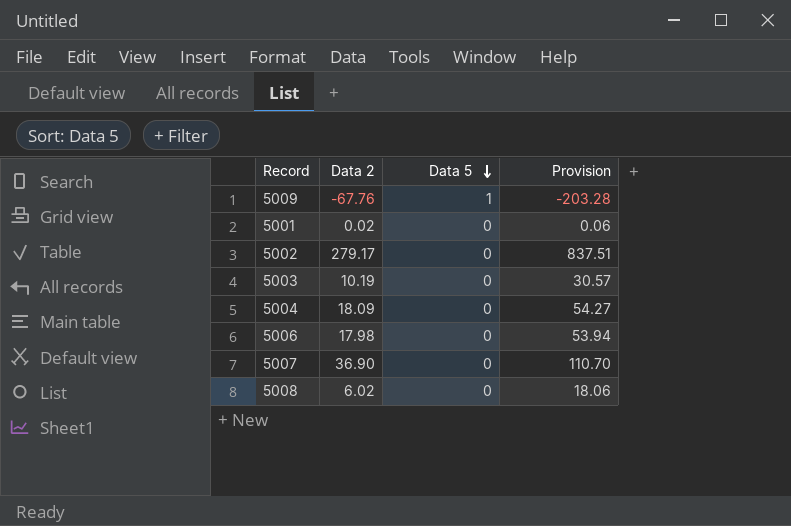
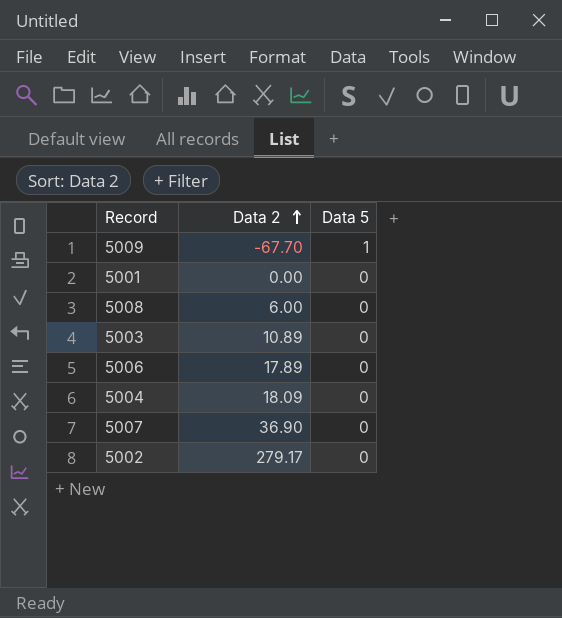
row order: Data 5 descending -> Data 2 ascending
column Provision | formula: [Data 2] * 3 -> none
5009 | Data 2: -67.76 -> -67.70
5001 | Data 2: 0.02 -> 0.00
5008 | Data 2: 6.02 -> 6.00
5003 | Data 2: 10.19 -> 10.89
5006 | Data 2: 17.98 -> 17.89

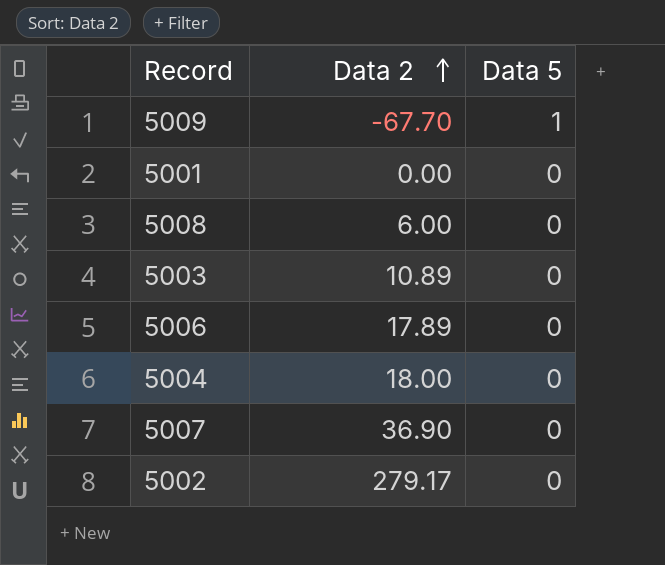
5004 | Data 2: 18.09 -> 18.00

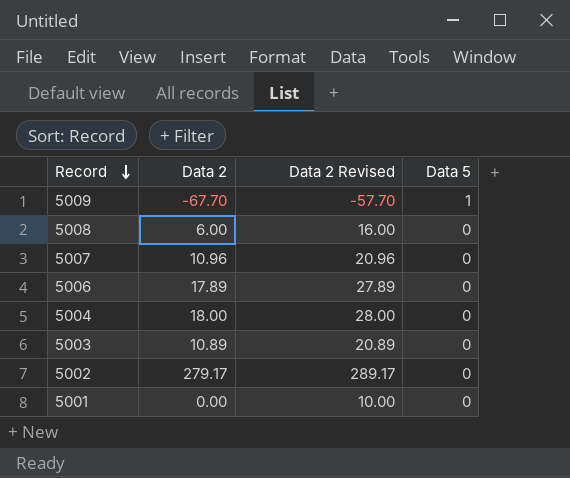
row order: Data 2 ascending -> Record descending
column Data 2 Revised | formula: none -> [Data 2] + 10
5007 | Data 2: 36.90 -> 10.96

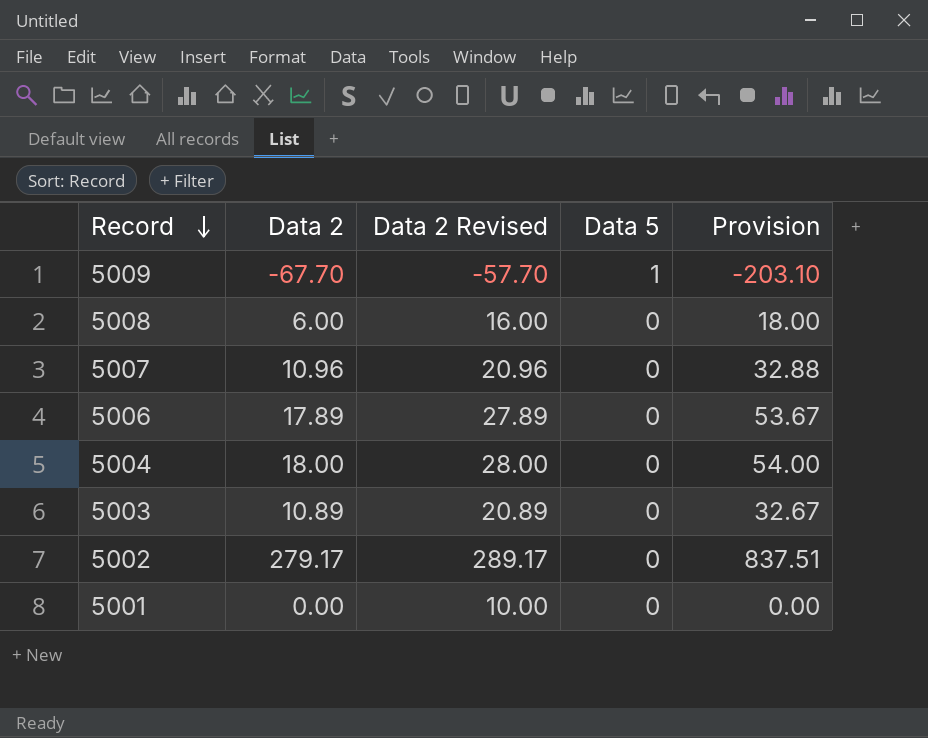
column Provision | formula: none -> [Data 2] * 3

